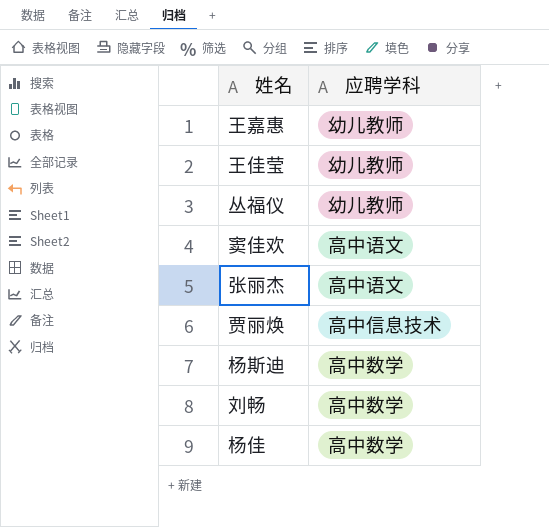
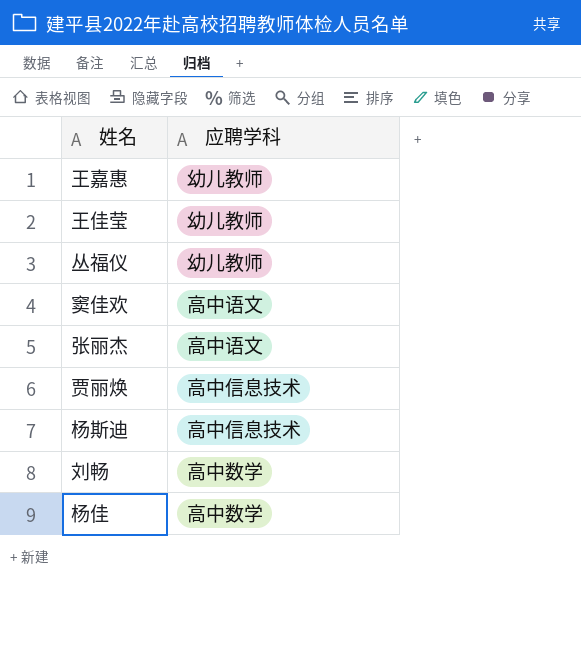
杨斯迪 | 应聘学科: 高中数学 -> 高中信息技术

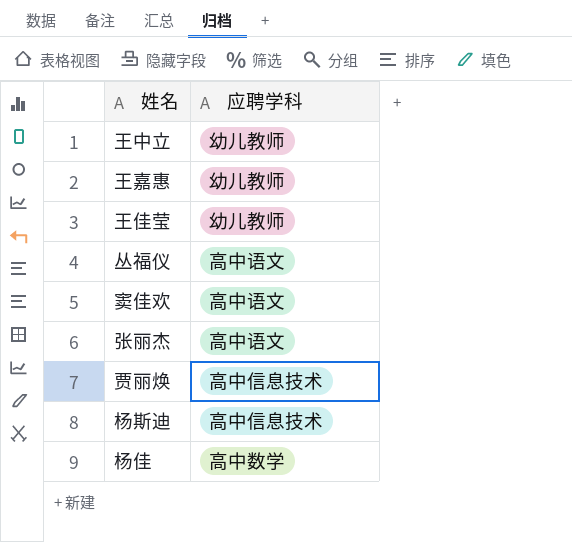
row 刘畅: 高中数学 -> none
row 王中立: none -> 幼儿教师
丛福仪 | 应聘学科: 幼儿教师 -> 高中语文

